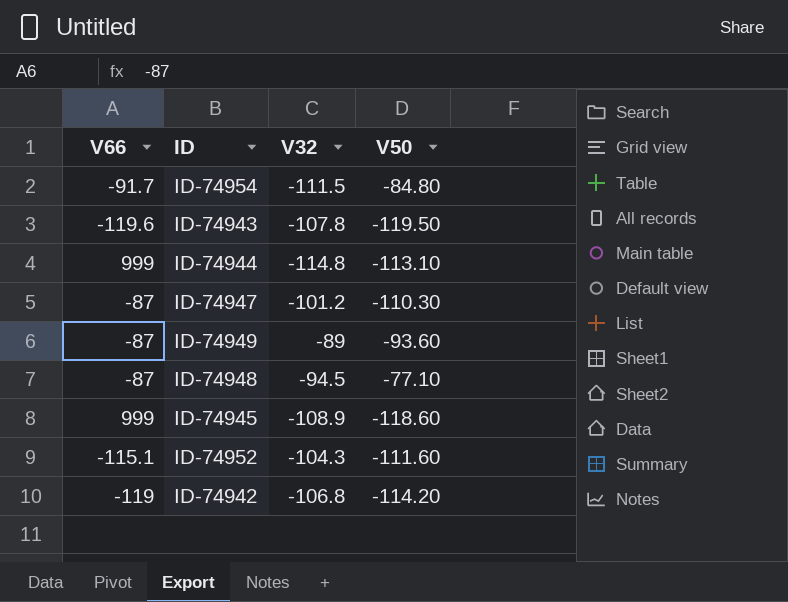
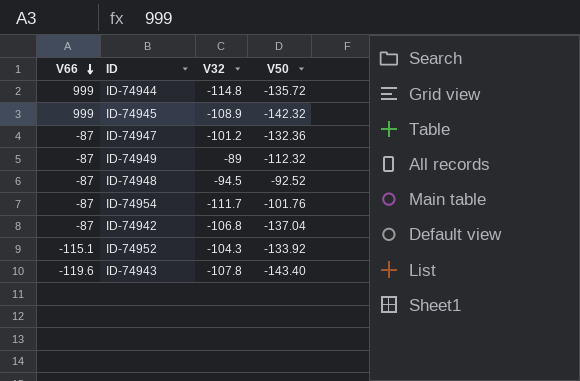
row order: none -> V66 descending
ID-74944 | V50: -113.10 -> -135.72
ID-74945 | V50: -118.60 -> -142.32
ID-74947 | V50: -110.30 -> -132.36
ID-74949 | V50: -93.60 -> -112.32
ID-74948 | V50: -77.10 -> -92.52
ID-74954 | V66: -91.7 -> -87
ID-74954 | V32: -111.5 -> -111.7
ID-74954 | V50: -84.80 -> -101.76
ID-74942 | V66: -119 -> -87
ID-74942 | V50: -114.20 -> -137.04
ID-74952 | V50: -111.60 -> -133.92
ID-74943 | V50: -119.50 -> -143.40

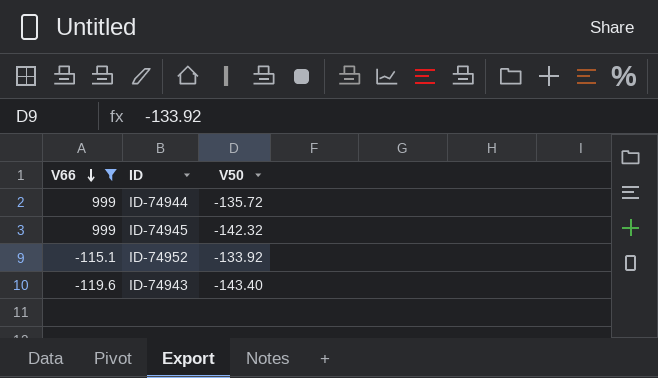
filter: none -> V66 != -87
column V32 | position: 3 -> none

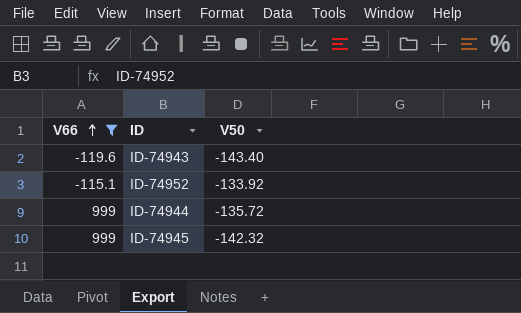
row order: V66 descending -> V66 ascending

